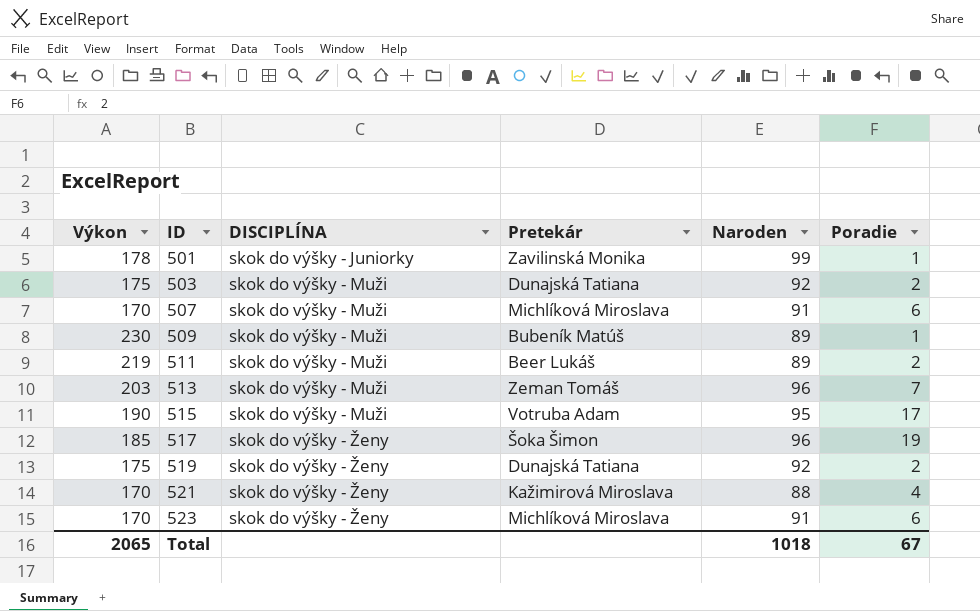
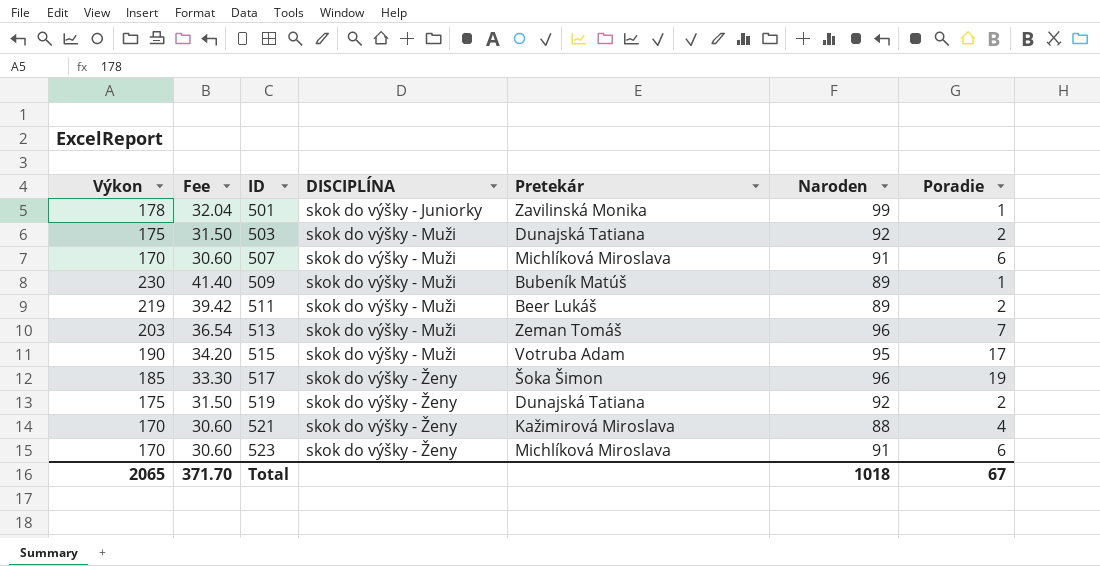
column Fee | formula: none -> [Výkon] * 0.18

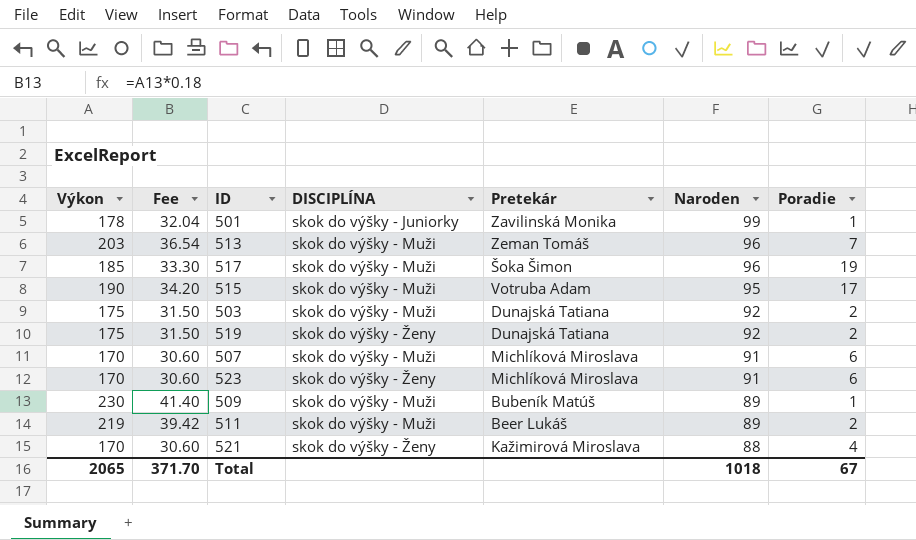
row order: ID ascending -> Naroden descending
517 | DISCIPLÍNA: skok do výšky - Ženy -> skok do výšky - Muži

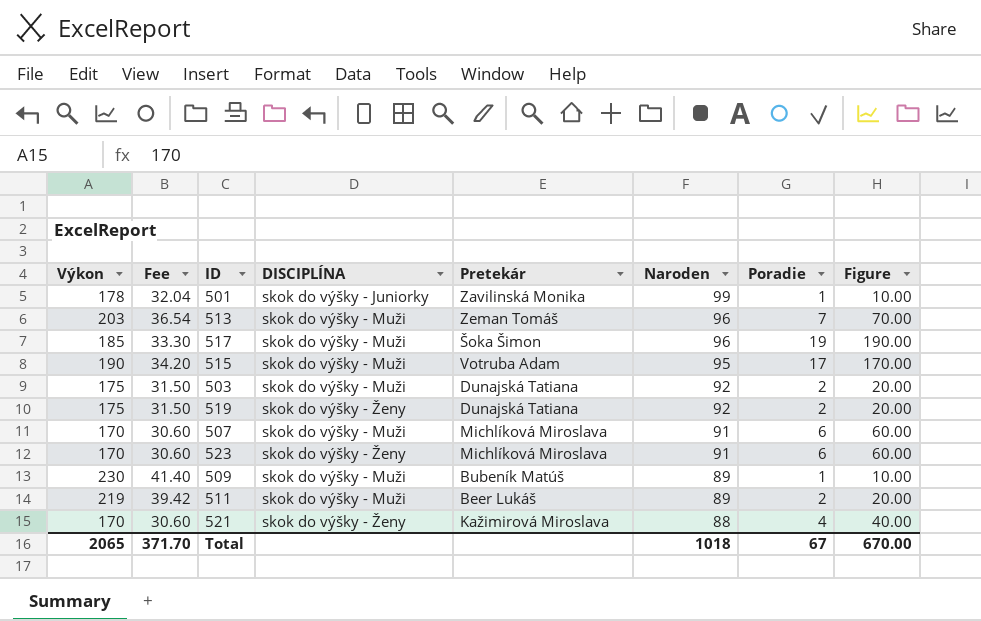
column Figure | formula: none -> [Poradie] * 10

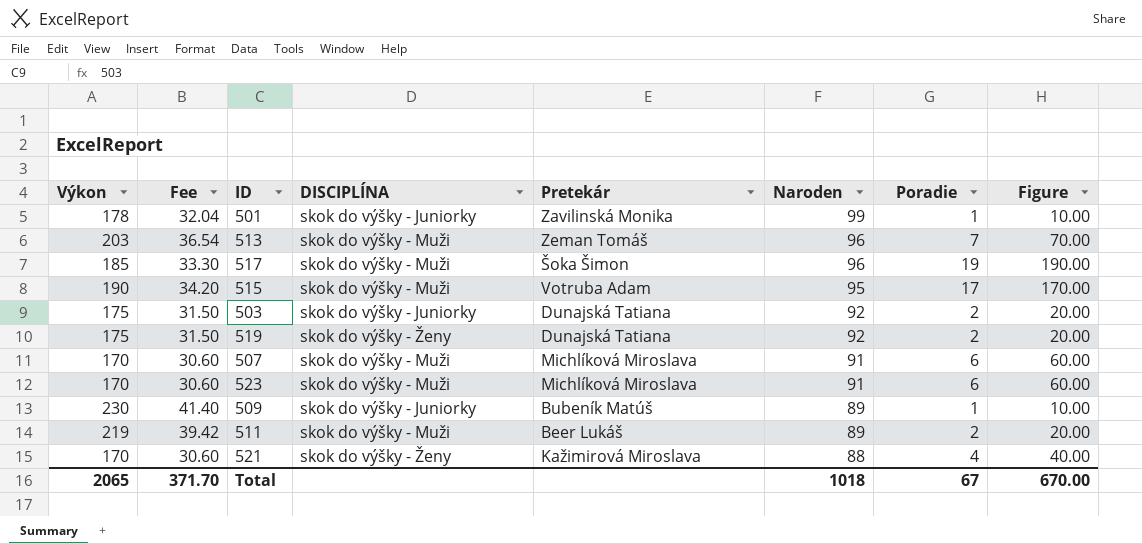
503 | DISCIPLÍNA: skok do výšky - Muži -> skok do výšky - Juniorky
523 | DISCIPLÍNA: skok do výšky - Ženy -> skok do výšky - Muži
509 | DISCIPLÍNA: skok do výšky - Muži -> skok do výšky - Juniorky

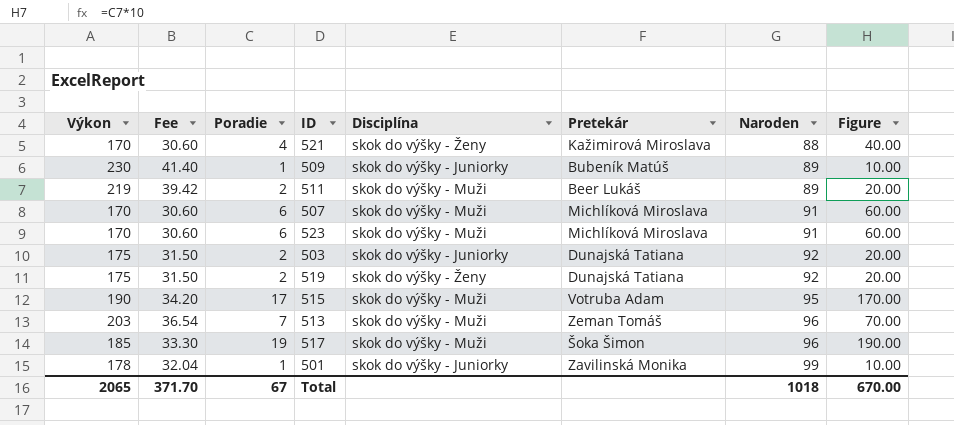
row order: Naroden descending -> Naroden ascending
column Poradie | position: 7 -> 3
column name: DISCIPLÍNA -> Disciplína

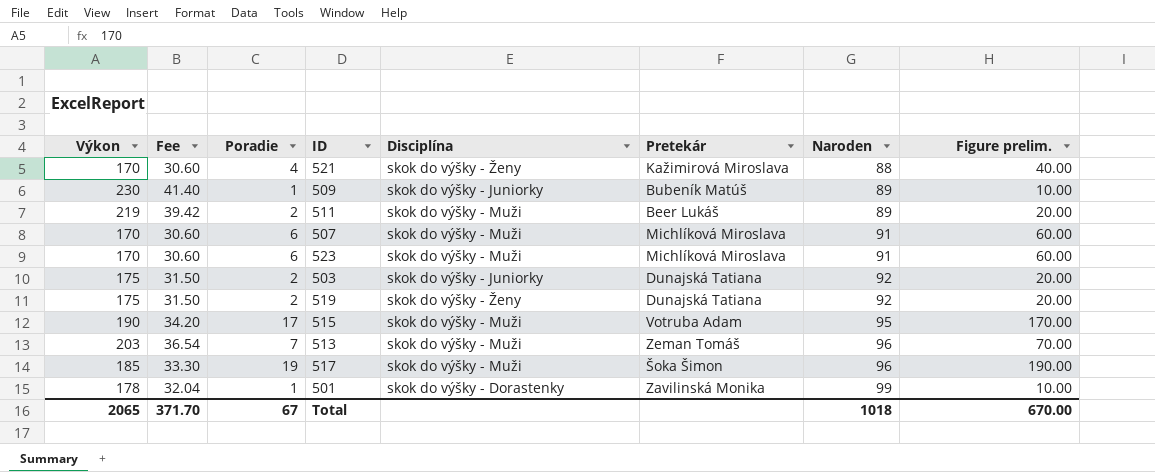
column name: Figure -> Figure prelim.
501 | Disciplína: skok do výšky - Juniorky -> skok do výšky - Dorastenky

